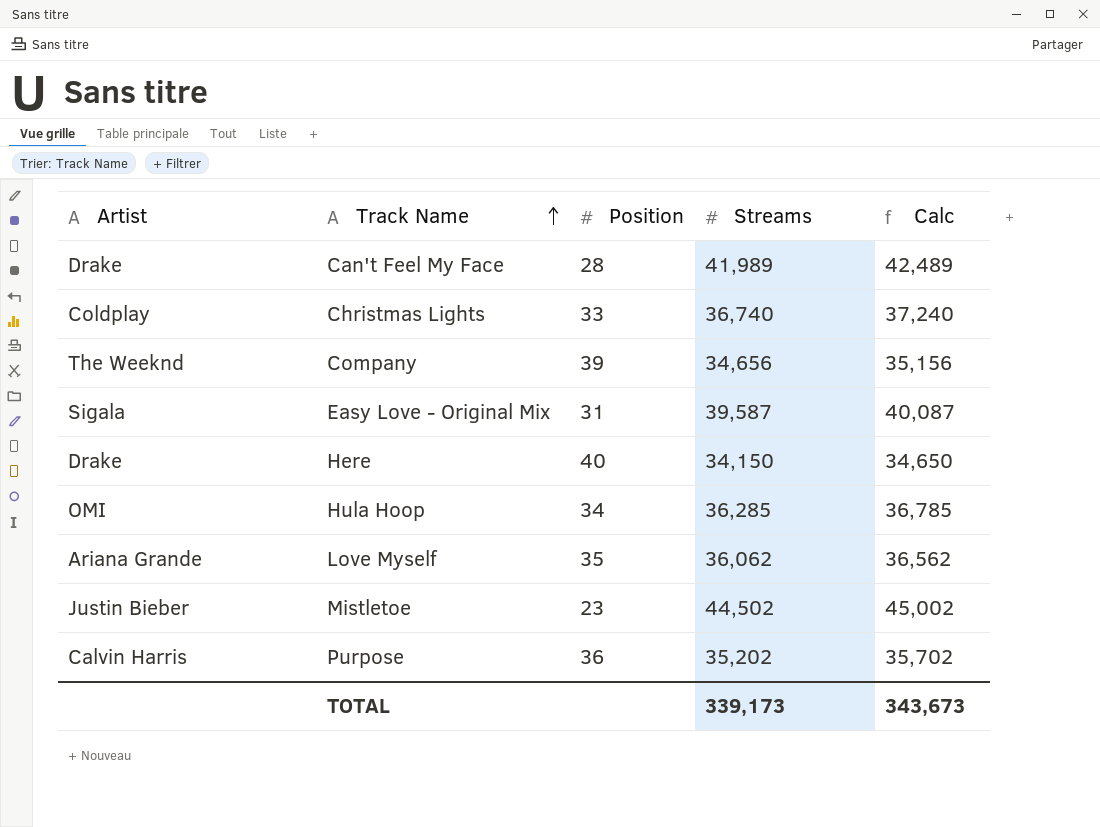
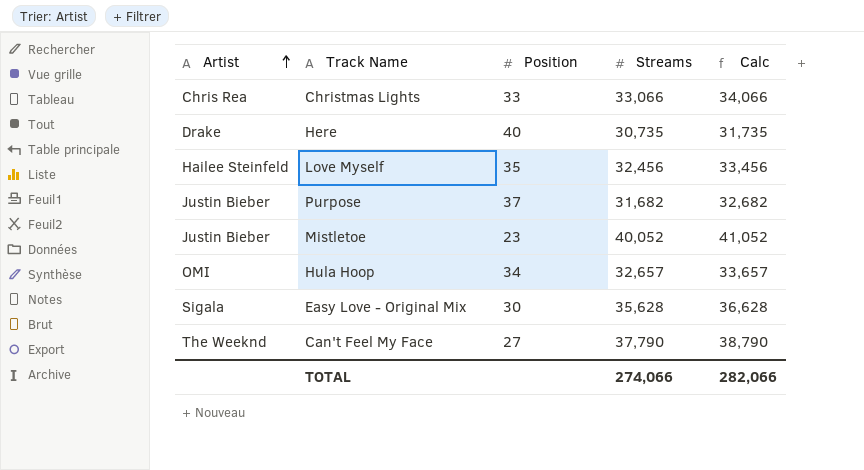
row order: Track Name ascending -> Artist ascending
column Calc | formula: [Streams] + 500 -> [Streams] + 1000
row Company: The Weeknd | 39 | 34,656 | 35,156 -> none
Christmas Lights | Artist: Coldplay -> Chris Rea
Christmas Lights | Streams: 36,740 -> 33,066
Here | Streams: 34,150 -> 30,735
Love Myself | Artist: Ariana Grande -> Hailee Steinfeld
Love Myself | Streams: 36,062 -> 32,456
Purpose | Artist: Calvin Harris -> Justin Bieber
Purpose | Position: 36 -> 37
Purpose | Streams: 35,202 -> 31,682
Mistletoe | Streams: 44,502 -> 40,052
Hula Hoop | Streams: 36,285 -> 32,657
Easy Love - Original Mix | Position: 31 -> 30
Easy Love - Original Mix | Streams: 39,587 -> 35,628
Can't Feel My Face | Artist: Drake -> The Weeknd
Can't Feel My Face | Position: 28 -> 27
Can't Feel My Face | Streams: 41,989 -> 37,790
TOTAL | Streams: 339,173 -> 274,066
TOTAL | Calc: 343,673 -> 282,066

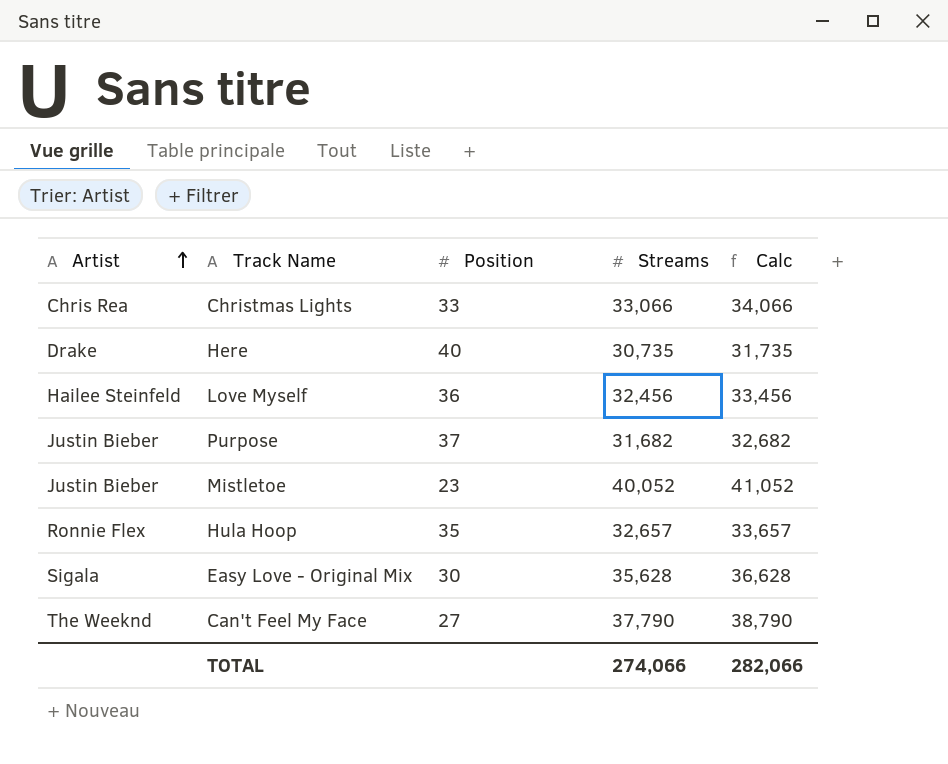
Love Myself | Position: 35 -> 36
Hula Hoop | Artist: OMI -> Ronnie Flex
Hula Hoop | Position: 34 -> 35

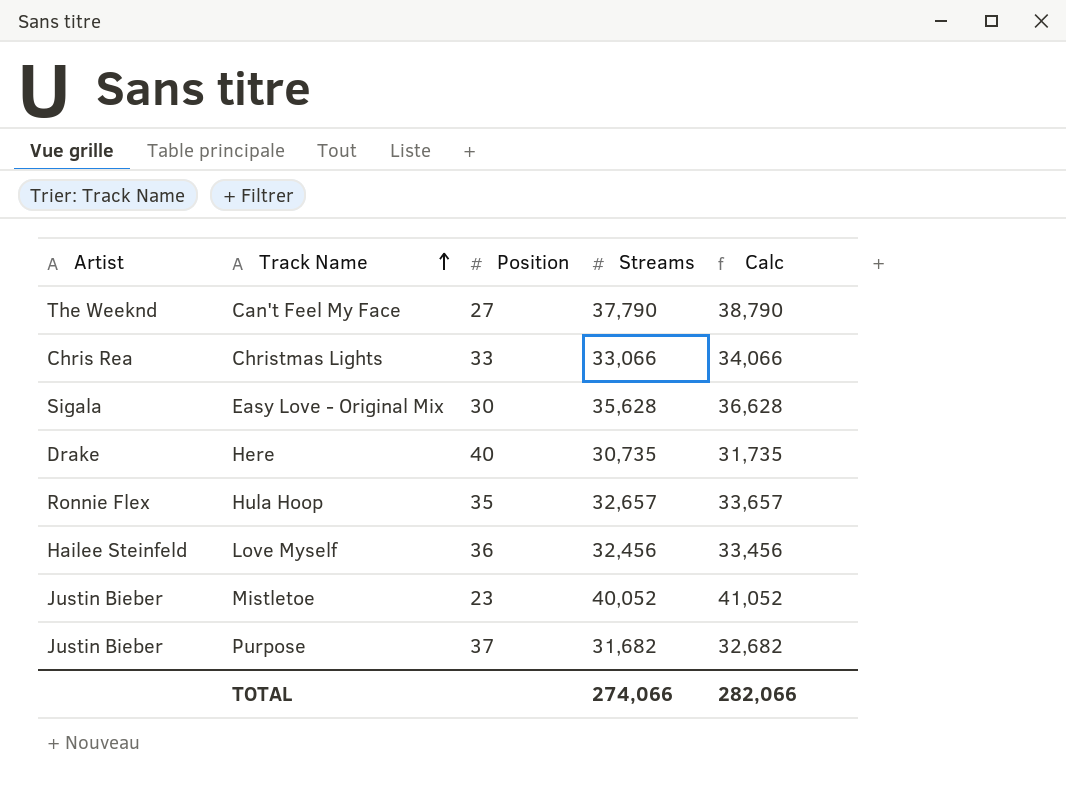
row order: Artist ascending -> Track Name ascending

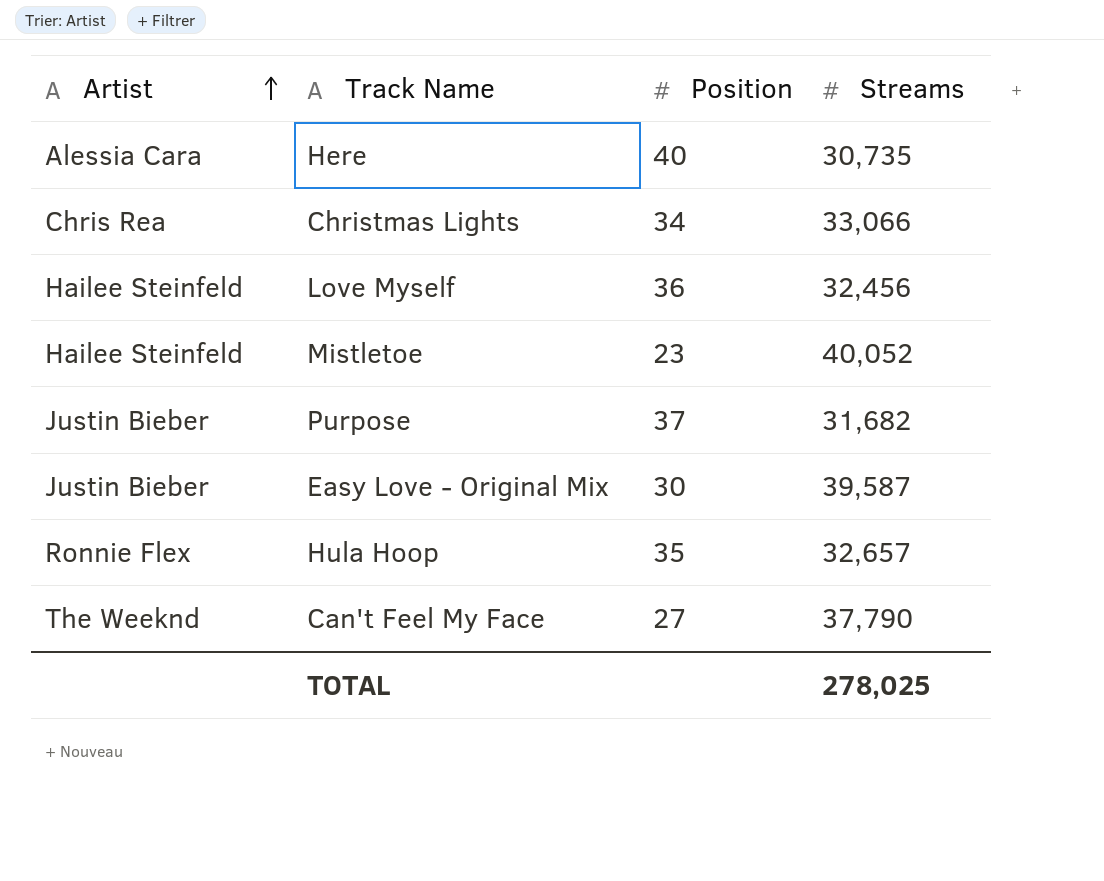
row order: Track Name ascending -> Artist ascending
column Calc | formula: [Streams] + 1000 -> none
Here | Artist: Drake -> Alessia Cara
Christmas Lights | Position: 33 -> 34
Mistletoe | Artist: Justin Bieber -> Hailee Steinfeld
Easy Love - Original Mix | Artist: Sigala -> Justin Bieber
Easy Love - Original Mix | Streams: 35,628 -> 39,587
TOTAL | Streams: 274,066 -> 278,025

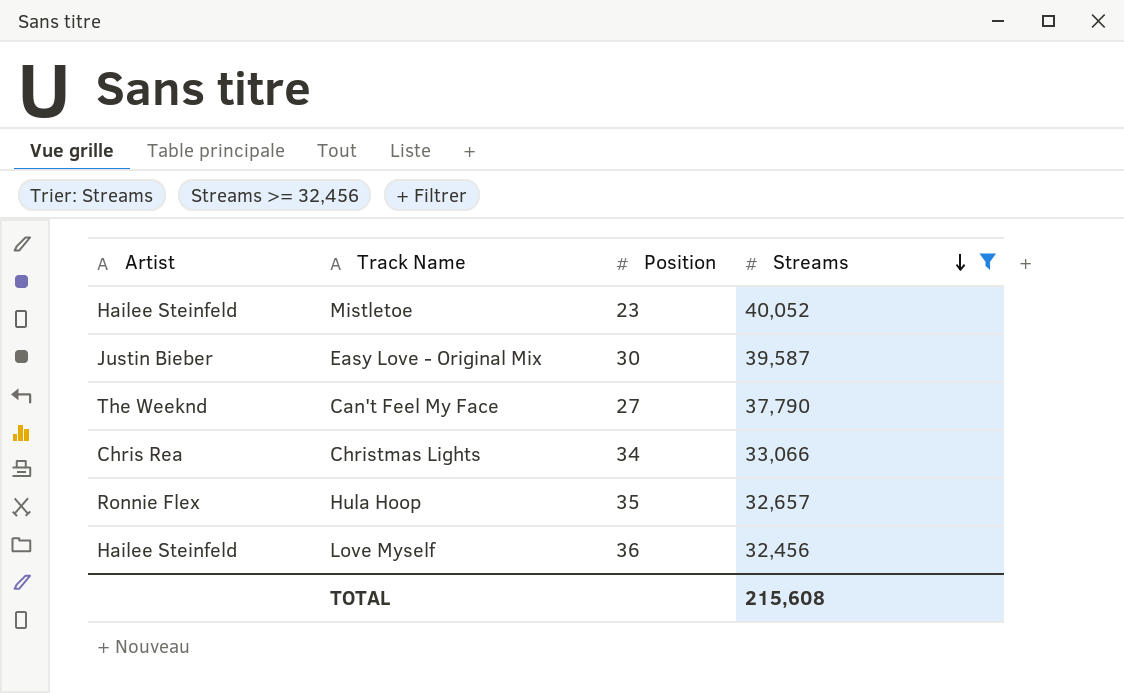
filter: none -> Streams >= 32,456
row order: Artist ascending -> Streams descending
TOTAL | Streams: 278,025 -> 215,608

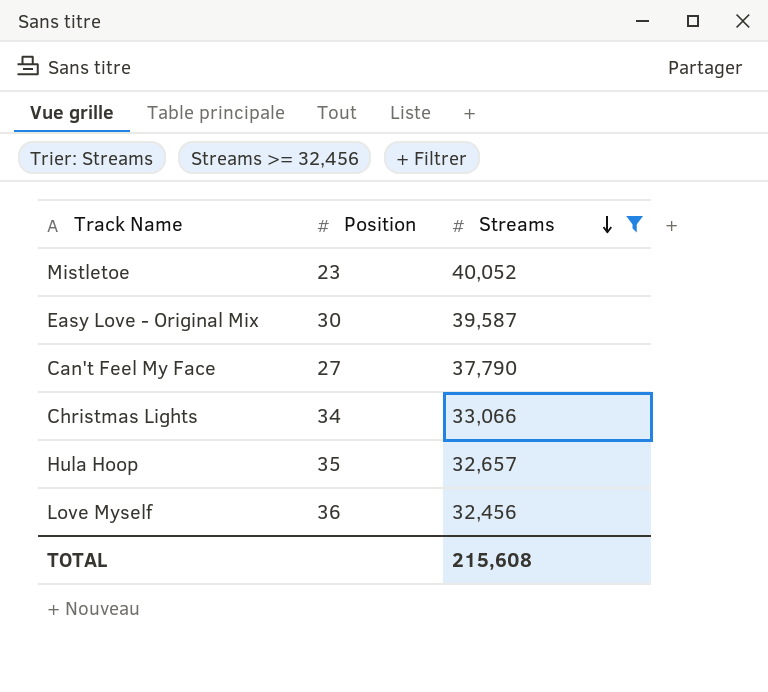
column Artist | position: 1 -> none

